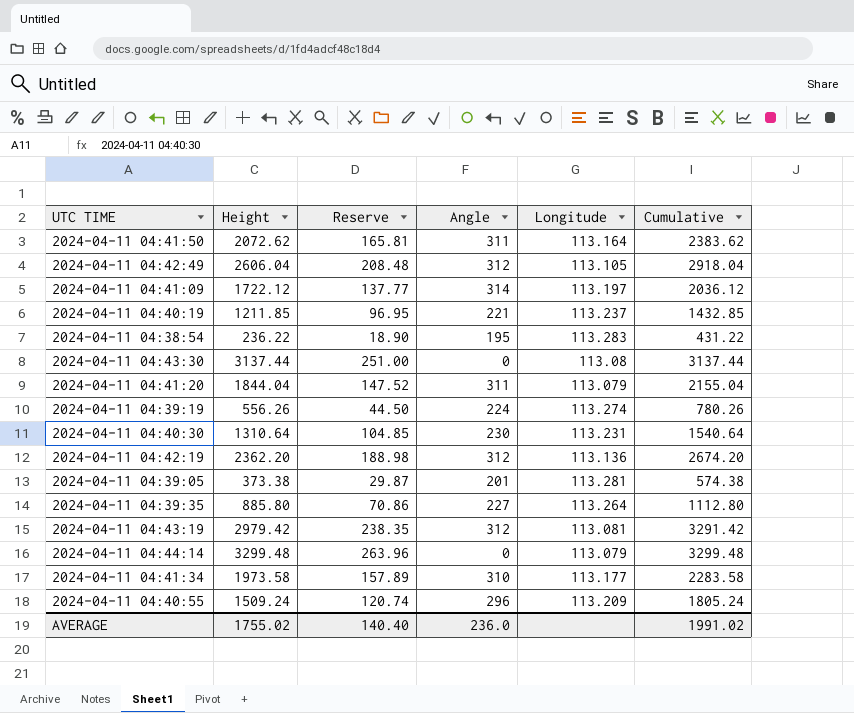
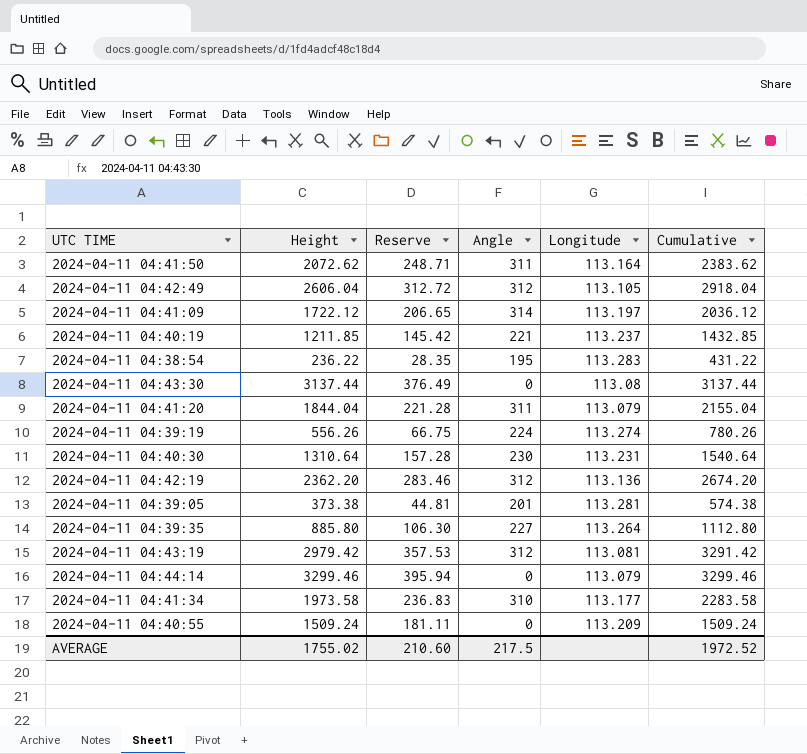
column Reserve | formula: [Height] * 0.08 -> [Height] * 0.12
2024-04-11 04:44:14 | Height: 3299.48 -> 3299.46
2024-04-11 04:44:14 | Cumulative: 3299.48 -> 3299.46
2024-04-11 04:40:55 | Angle: 296 -> 0
2024-04-11 04:40:55 | Cumulative: 1805.24 -> 1509.24
AVERAGE | Reserve: 140.40 -> 210.60
AVERAGE | Angle: 236.0 -> 217.5
AVERAGE | Cumulative: 1991.02 -> 1972.52

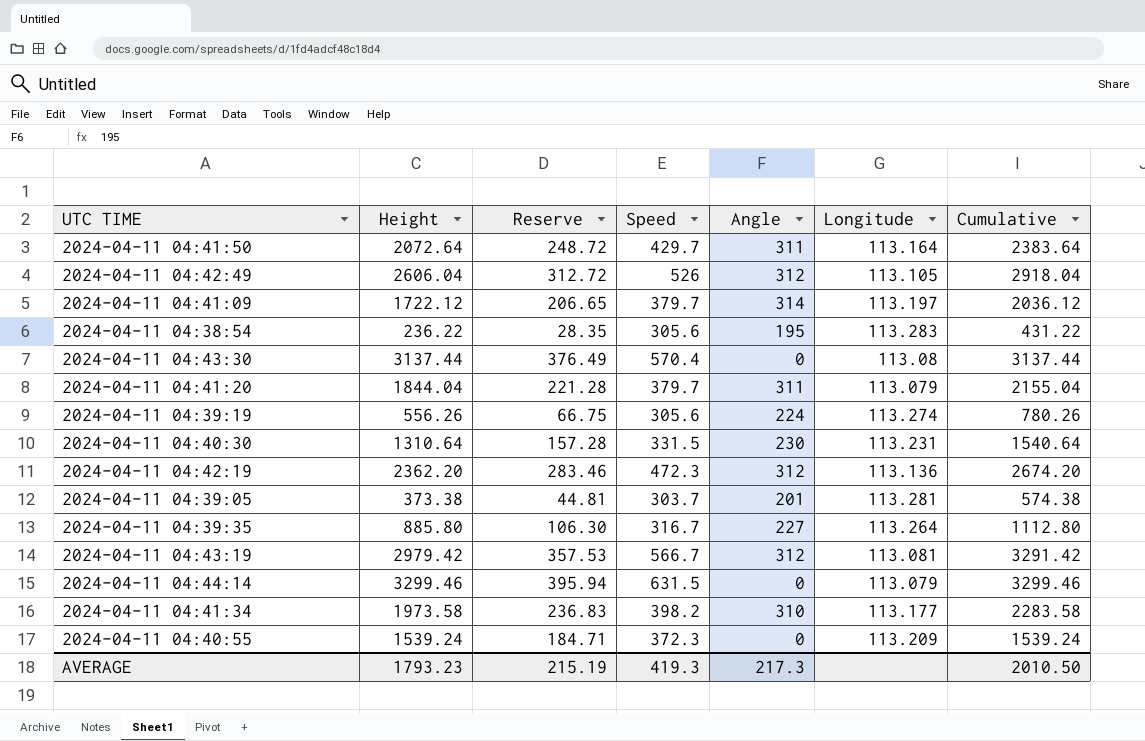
column Speed | position: none -> 4
row 2024-04-11 04:40:19: 1211.85 | 145.42 | 221 | 113.237 | 1432.85 -> none
2024-04-11 04:41:50 | Height: 2072.62 -> 2072.64
2024-04-11 04:41:50 | Reserve: 248.71 -> 248.72
2024-04-11 04:41:50 | Cumulative: 2383.62 -> 2383.64
2024-04-11 04:40:55 | Height: 1509.24 -> 1539.24
2024-04-11 04:40:55 | Reserve: 181.11 -> 184.71
2024-04-11 04:40:55 | Cumulative: 1509.24 -> 1539.24
AVERAGE | Height: 1755.02 -> 1793.23
AVERAGE | Reserve: 210.60 -> 215.19
AVERAGE | Angle: 217.5 -> 217.3
AVERAGE | Cumulative: 1972.52 -> 2010.50

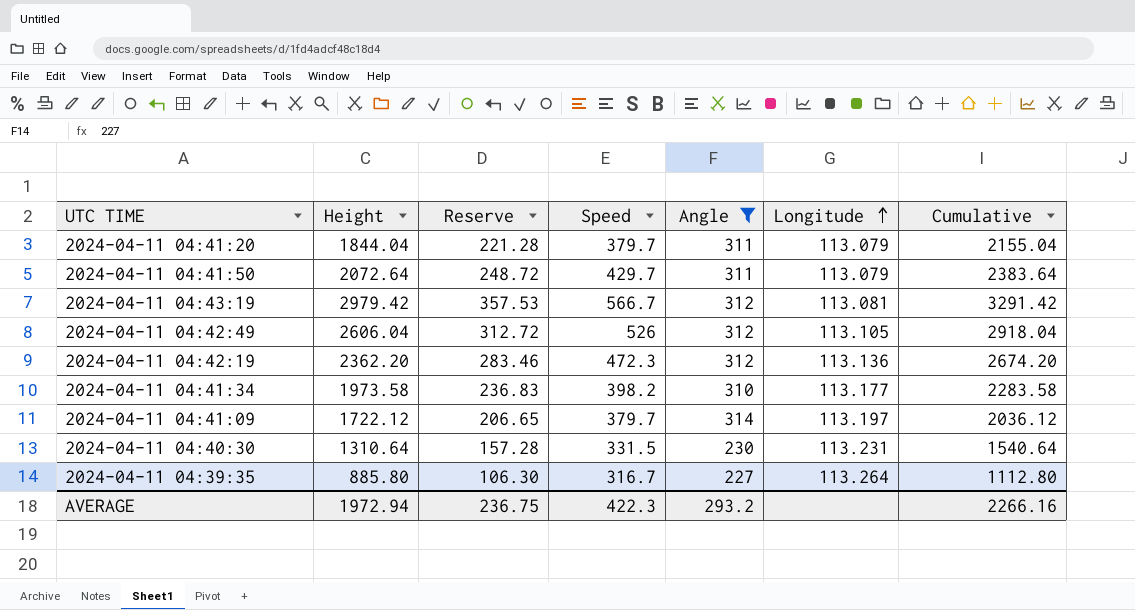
filter: none -> Angle >= 227
row order: none -> Longitude ascending
2024-04-11 04:41:50 | Longitude: 113.164 -> 113.079
AVERAGE | Height: 1793.23 -> 1972.94
AVERAGE | Reserve: 215.19 -> 236.75
AVERAGE | Speed: 419.3 -> 422.3
AVERAGE | Angle: 217.3 -> 293.2
AVERAGE | Cumulative: 2010.50 -> 2266.16

